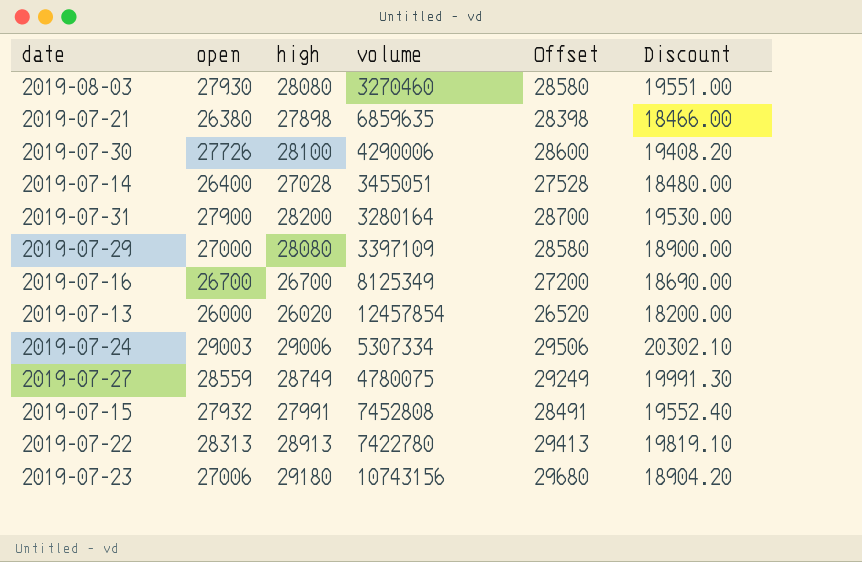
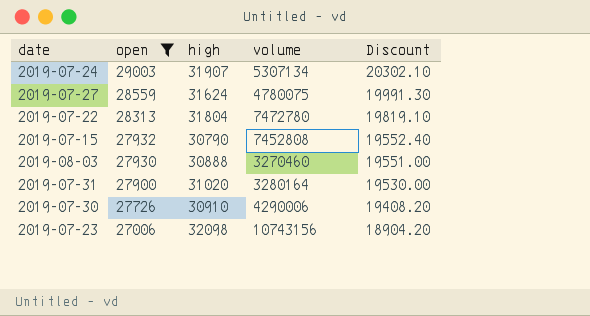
filter: none -> open >= 27006
row order: none -> open descending
column Offset | formula: [high] + 500 -> none
2019-07-24 | high: 29006 -> 31907
2019-07-24 | volume: 5307334 -> 5307134
2019-07-27 | high: 28749 -> 31624
2019-07-22 | high: 28913 -> 31804
2019-07-22 | volume: 7422780 -> 7472780
2019-07-15 | high: 27991 -> 30790
2019-08-03 | high: 28080 -> 30888
2019-07-31 | high: 28200 -> 31020
2019-07-30 | high: 28100 -> 30910
2019-07-23 | high: 29180 -> 32098

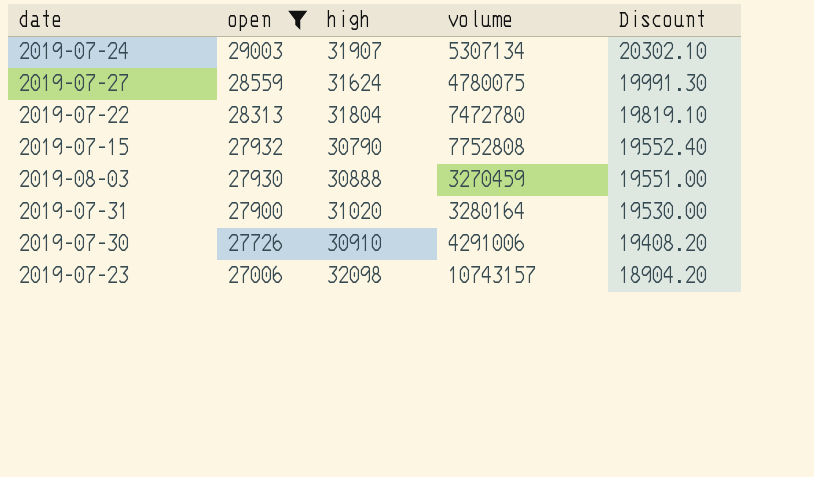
2019-07-15 | volume: 7452808 -> 7752808
2019-08-03 | volume: 3270460 -> 3270459
2019-07-30 | volume: 4290006 -> 4291006
2019-07-23 | volume: 10743156 -> 10743157

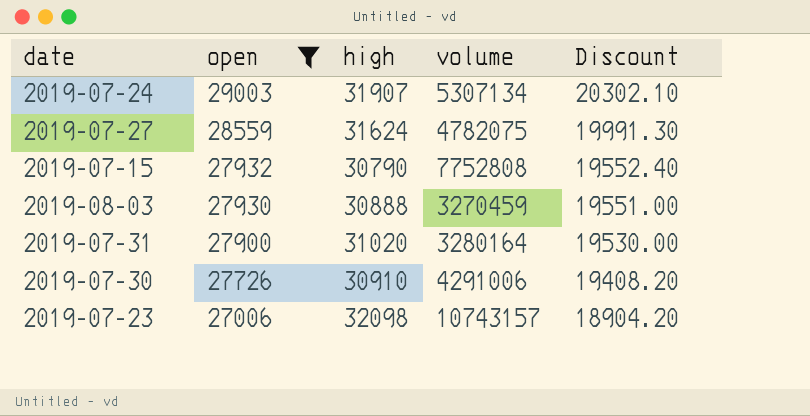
row 2019-07-22: 28313 | 31804 | 7472780 | 19819.10 -> none
2019-07-27 | volume: 4780075 -> 4782075

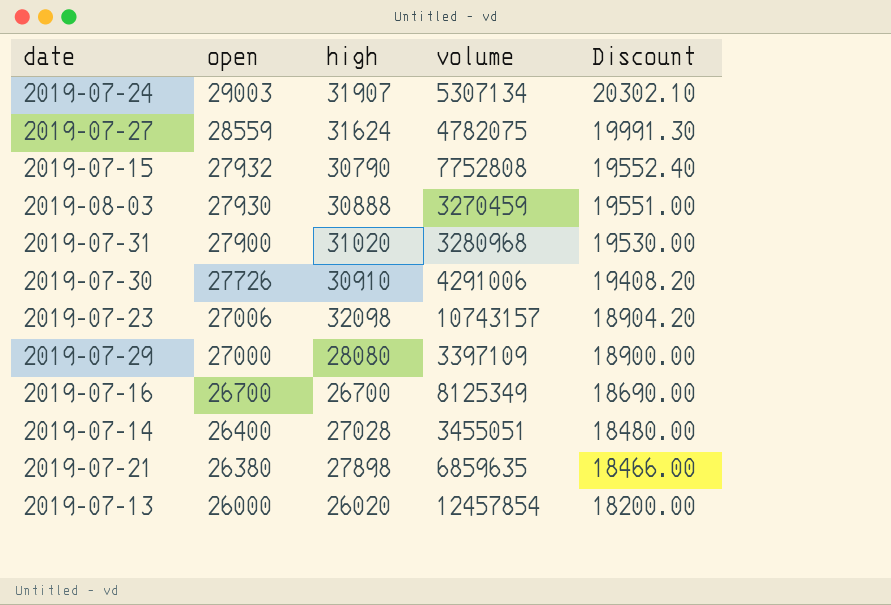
filter: open >= 27006 -> none
2019-07-31 | volume: 3280164 -> 3280968

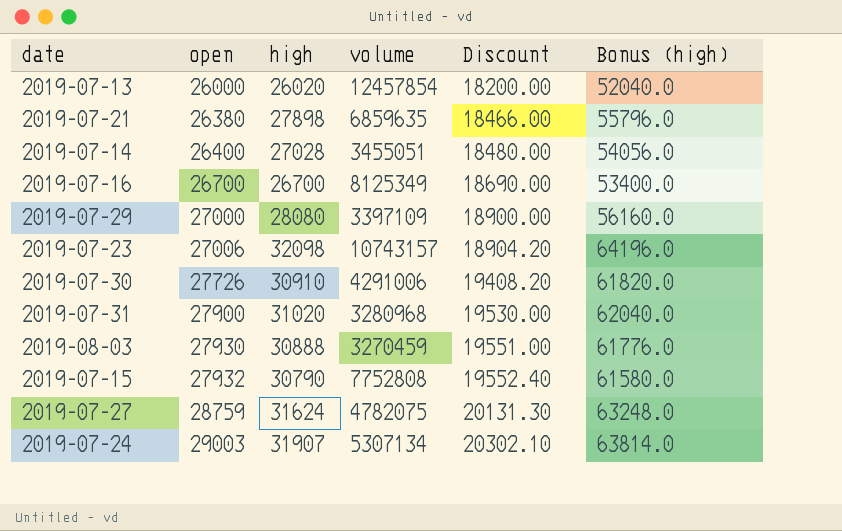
row order: open descending -> open ascending
column Bonus (high) | formula: none -> [high] * 2
2019-07-27 | open: 28559 -> 28759
2019-07-27 | Discount: 19991.30 -> 20131.30

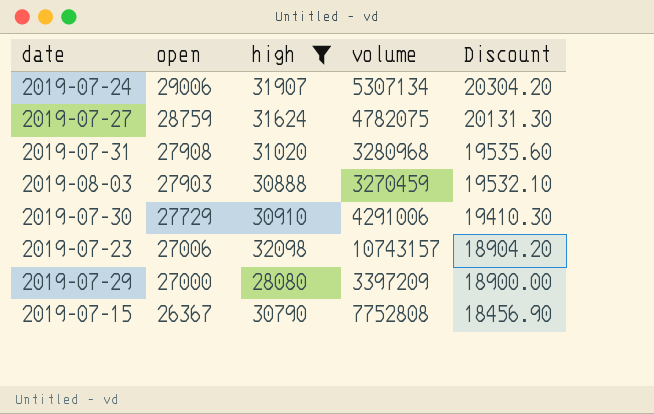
filter: none -> high >= 28080
row order: open ascending -> open descending
column Bonus (high) | formula: [high] * 2 -> none
2019-07-24 | open: 29003 -> 29006
2019-07-24 | Discount: 20302.10 -> 20304.20
2019-07-31 | open: 27900 -> 27908
2019-07-31 | Discount: 19530.00 -> 19535.60
2019-08-03 | open: 27930 -> 27903
2019-08-03 | Discount: 19551.00 -> 19532.10
2019-07-30 | open: 27726 -> 27729
2019-07-30 | Discount: 19408.20 -> 19410.30
2019-07-29 | volume: 3397109 -> 3397209
2019-07-15 | open: 27932 -> 26367
2019-07-15 | Discount: 19552.40 -> 18456.90

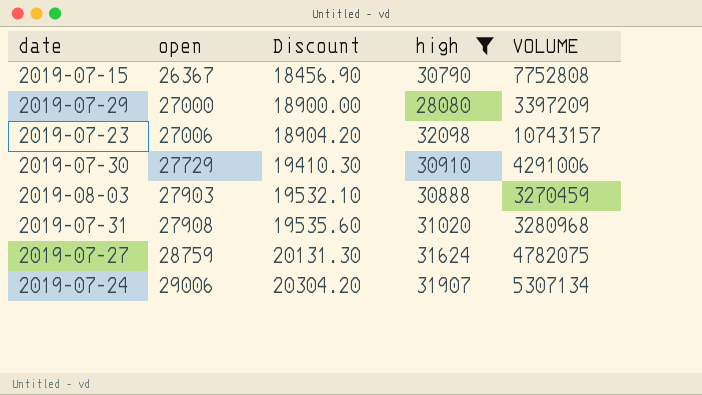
row order: open descending -> open ascending
column Discount | position: 5 -> 3
column name: volume -> VOLUME

